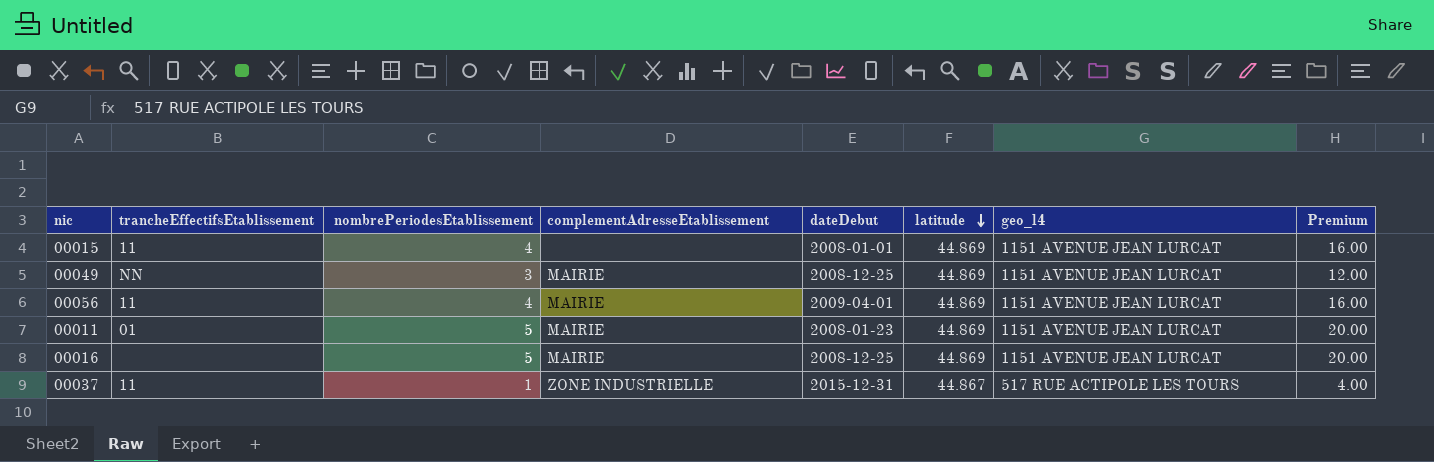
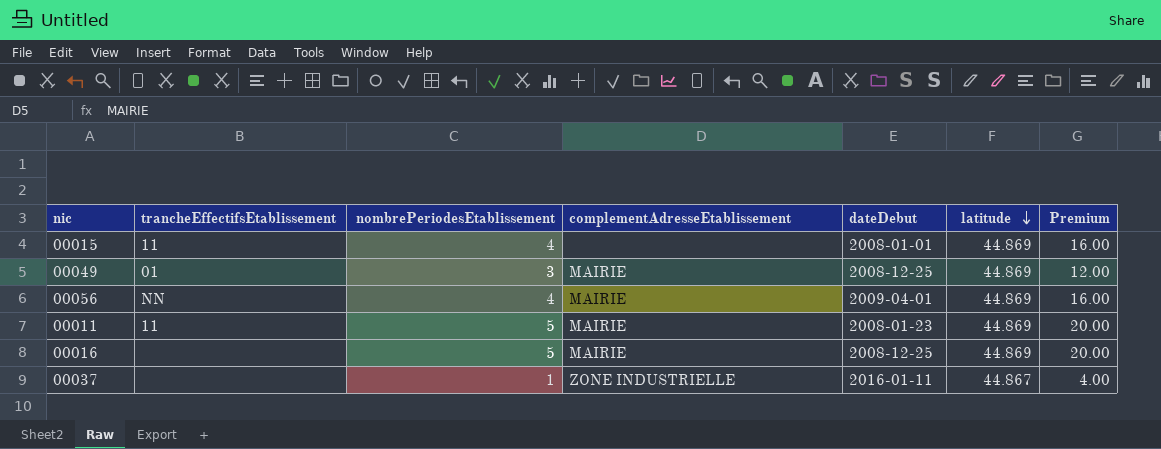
column geo_l4 | position: 7 -> none
00049 | trancheEffectifsEtablissement: NN -> 01
00056 | trancheEffectifsEtablissement: 11 -> NN
00011 | trancheEffectifsEtablissement: 01 -> 11
00037 | trancheEffectifsEtablissement: 11 -> none
00037 | dateDebut: 2015-12-31 -> 2016-01-11

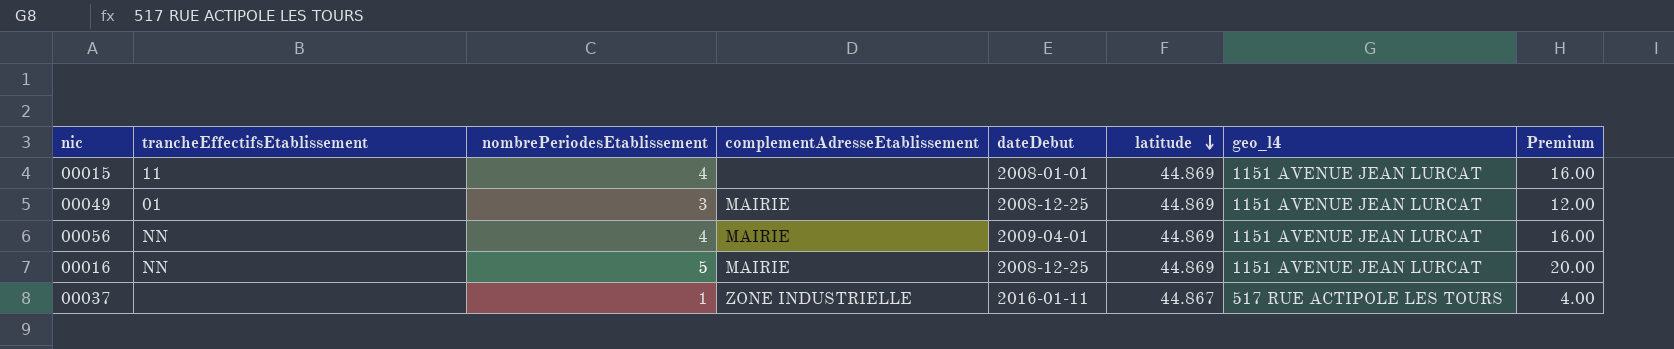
column geo_l4 | position: none -> 7
row 00011: 11 | 5 | MAIRIE | 2008-01-23 | 44.869 | 20.00 -> none
00016 | trancheEffectifsEtablissement: none -> NN

